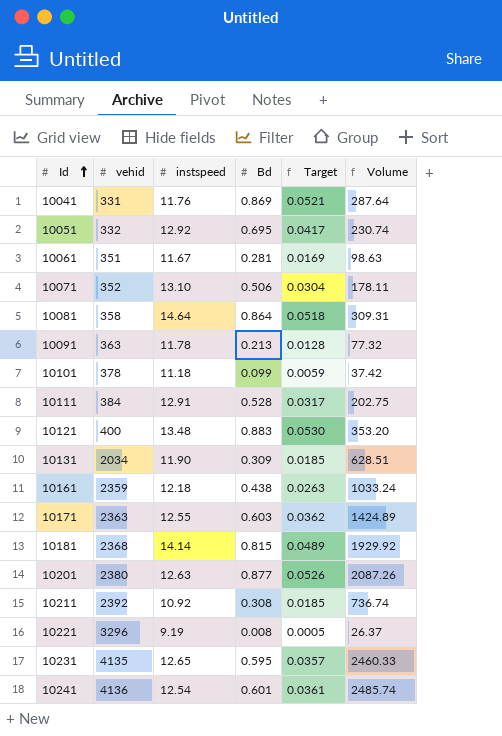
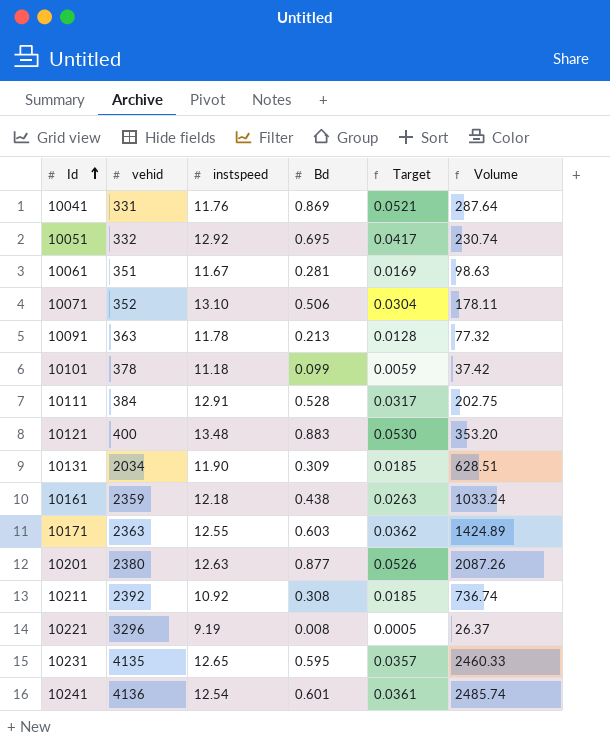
row 10081: 358 | 14.64 | 0.864 | 0.0518 | 309.31 -> none
row 10181: 2368 | 14.14 | 0.815 | 0.0489 | 1929.92 -> none

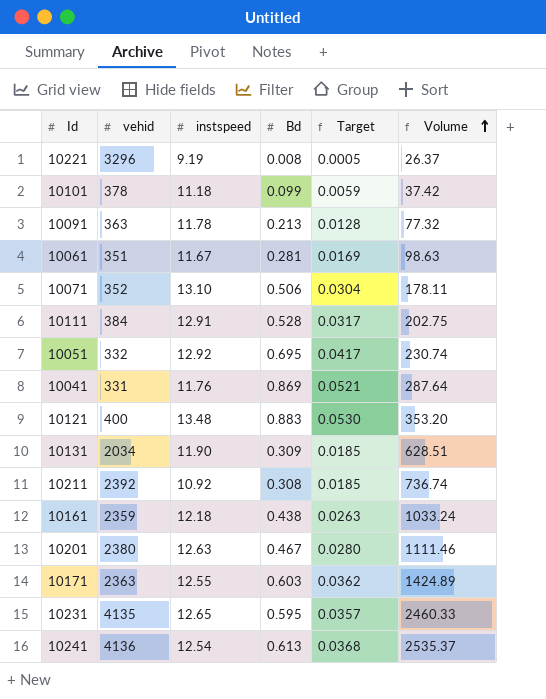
row order: Id ascending -> Volume ascending
10201 | Bd: 0.877 -> 0.467
10201 | Target: 0.0526 -> 0.0280
10201 | Volume: 2087.26 -> 1111.46
10241 | Bd: 0.601 -> 0.613
10241 | Target: 0.0361 -> 0.0368
10241 | Volume: 2485.74 -> 2535.37

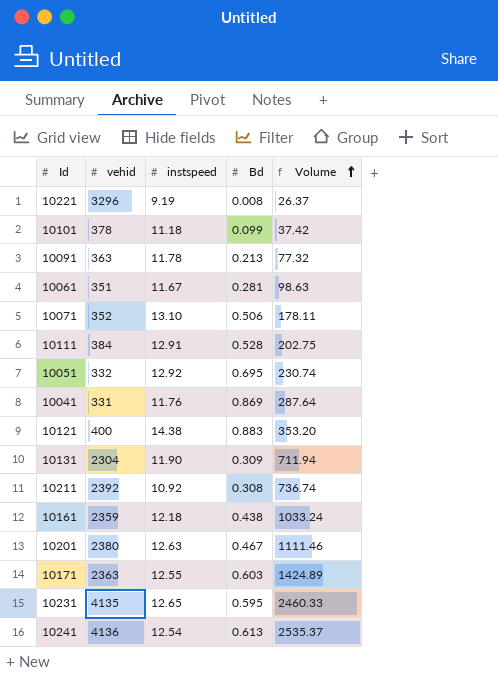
column Target | formula: [Bd] * 0.06 -> none
10121 | instspeed: 13.48 -> 14.38
10131 | vehid: 2034 -> 2304
10131 | Volume: 628.51 -> 711.94

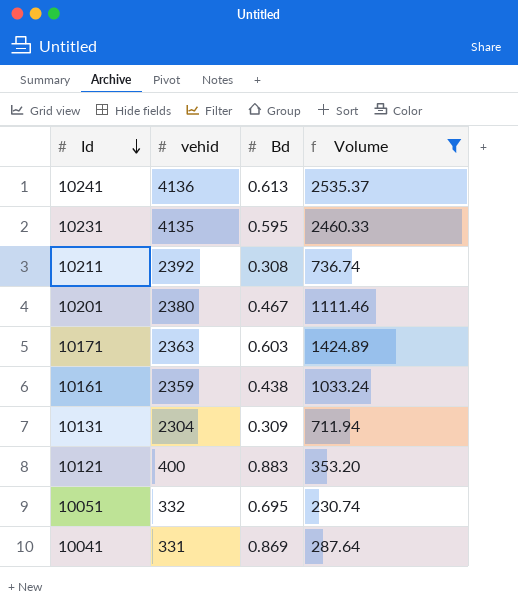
filter: none -> Volume >= 230.74
row order: Volume ascending -> Id descending
column instspeed | position: 3 -> none

